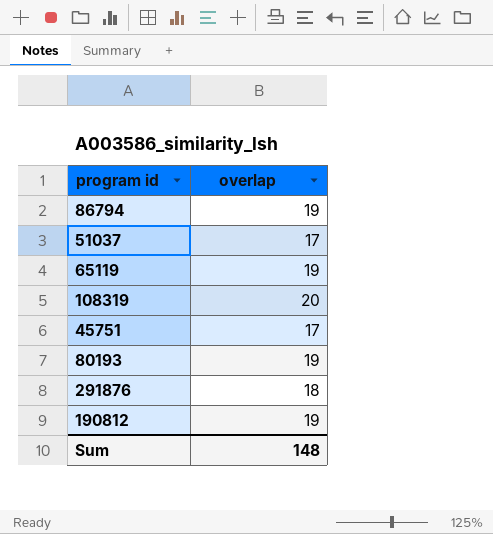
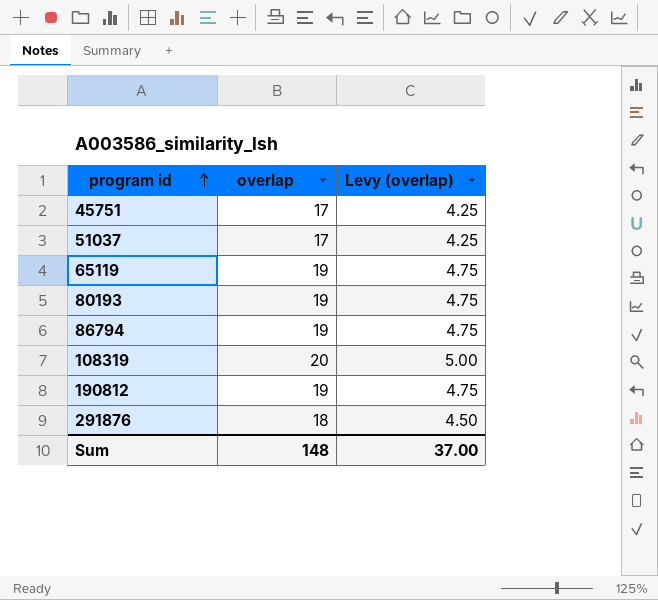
row order: none -> program id ascending
column Levy (overlap) | formula: none -> [overlap] * 0.25

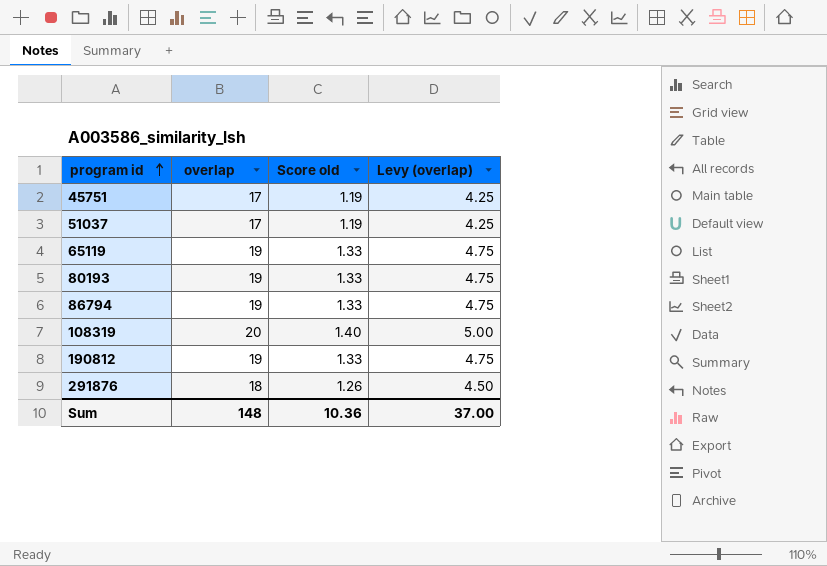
column Score old | formula: none -> [overlap] * 0.07

